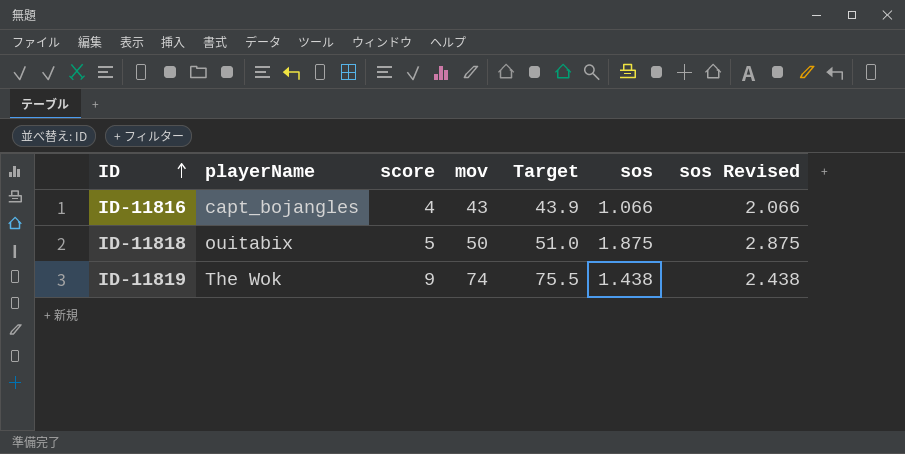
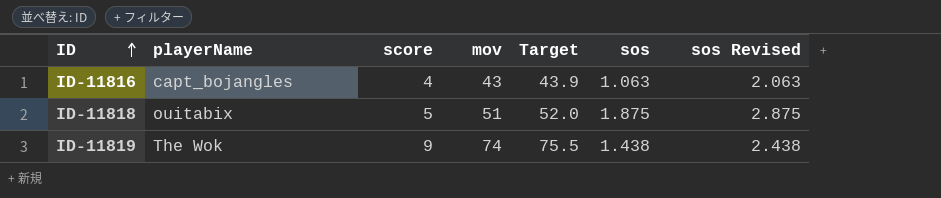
ID-11816 | sos: 1.066 -> 1.063
ID-11816 | sos Revised: 2.066 -> 2.063
ID-11818 | mov: 50 -> 51
ID-11818 | Target: 51.0 -> 52.0

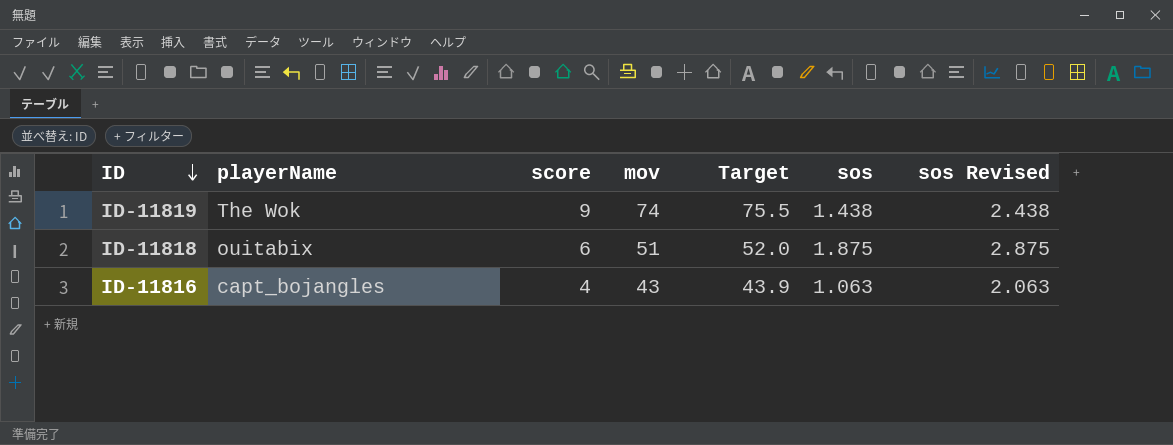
row order: ID ascending -> ID descending
ID-11818 | score: 5 -> 6

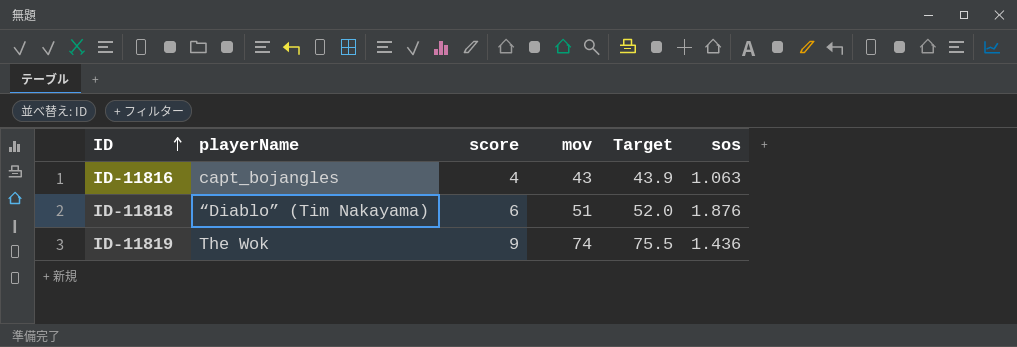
row order: ID descending -> ID ascending
column sos Revised | formula: [sos] + 1 -> none
ID-11818 | playerName: ouitabix -> “Diablo” (Tim Nakayama)
ID-11818 | sos: 1.875 -> 1.876
ID-11819 | sos: 1.438 -> 1.436

